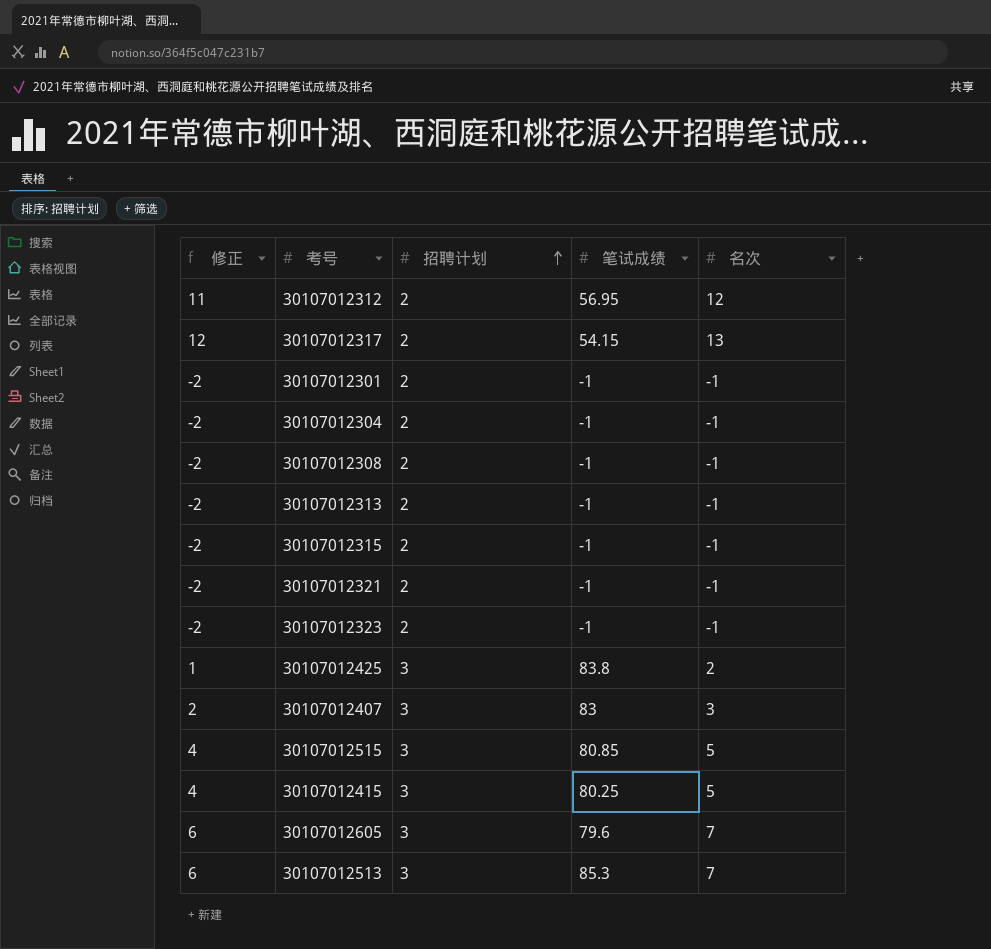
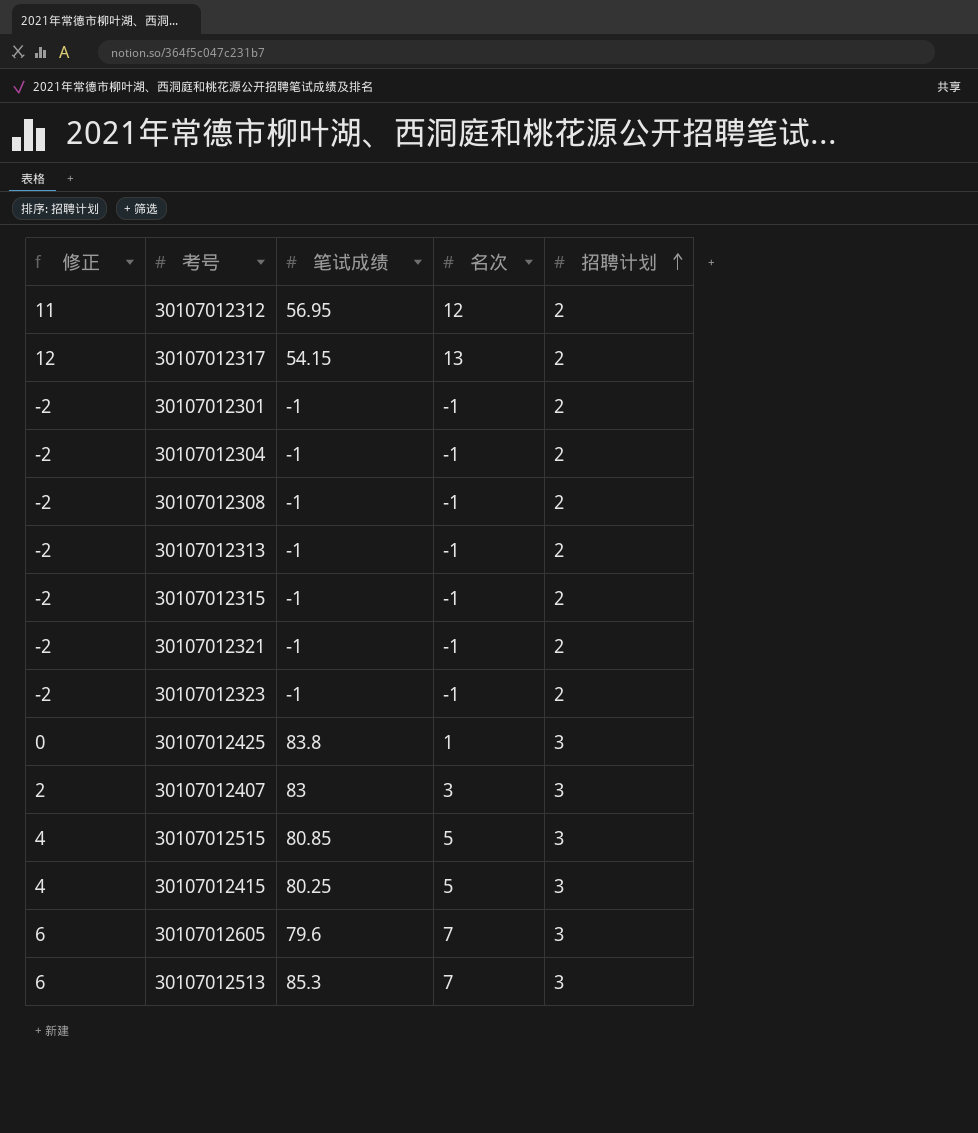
column 招聘计划 | position: 3 -> 5
30107012425 | 修正: 1 -> 0
30107012425 | 名次: 2 -> 1

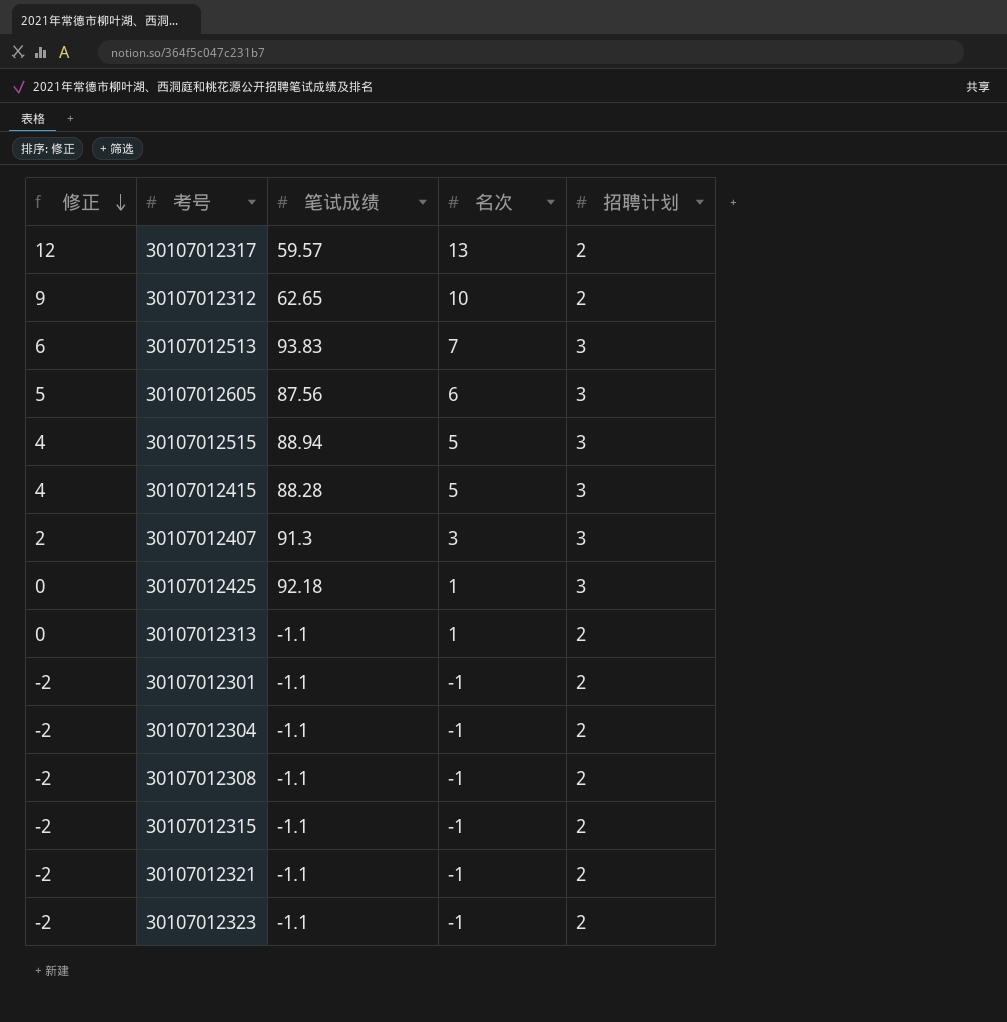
row order: 招聘计划 ascending -> 修正 descending
30107012317 | 笔试成绩: 54.15 -> 59.57
30107012312 | 修正: 11 -> 9
30107012312 | 笔试成绩: 56.95 -> 62.65
30107012312 | 名次: 12 -> 10
30107012513 | 笔试成绩: 85.3 -> 93.83
30107012605 | 修正: 6 -> 5
30107012605 | 笔试成绩: 79.6 -> 87.56
30107012605 | 名次: 7 -> 6
30107012515 | 笔试成绩: 80.85 -> 88.94
30107012415 | 笔试成绩: 80.25 -> 88.28
30107012407 | 笔试成绩: 83 -> 91.3
30107012425 | 笔试成绩: 83.8 -> 92.18
30107012313 | 修正: -2 -> 0
30107012313 | 笔试成绩: -1 -> -1.1
30107012313 | 名次: -1 -> 1
30107012301 | 笔试成绩: -1 -> -1.1
30107012304 | 笔试成绩: -1 -> -1.1
30107012308 | 笔试成绩: -1 -> -1.1
30107012315 | 笔试成绩: -1 -> -1.1
30107012321 | 笔试成绩: -1 -> -1.1
30107012323 | 笔试成绩: -1 -> -1.1

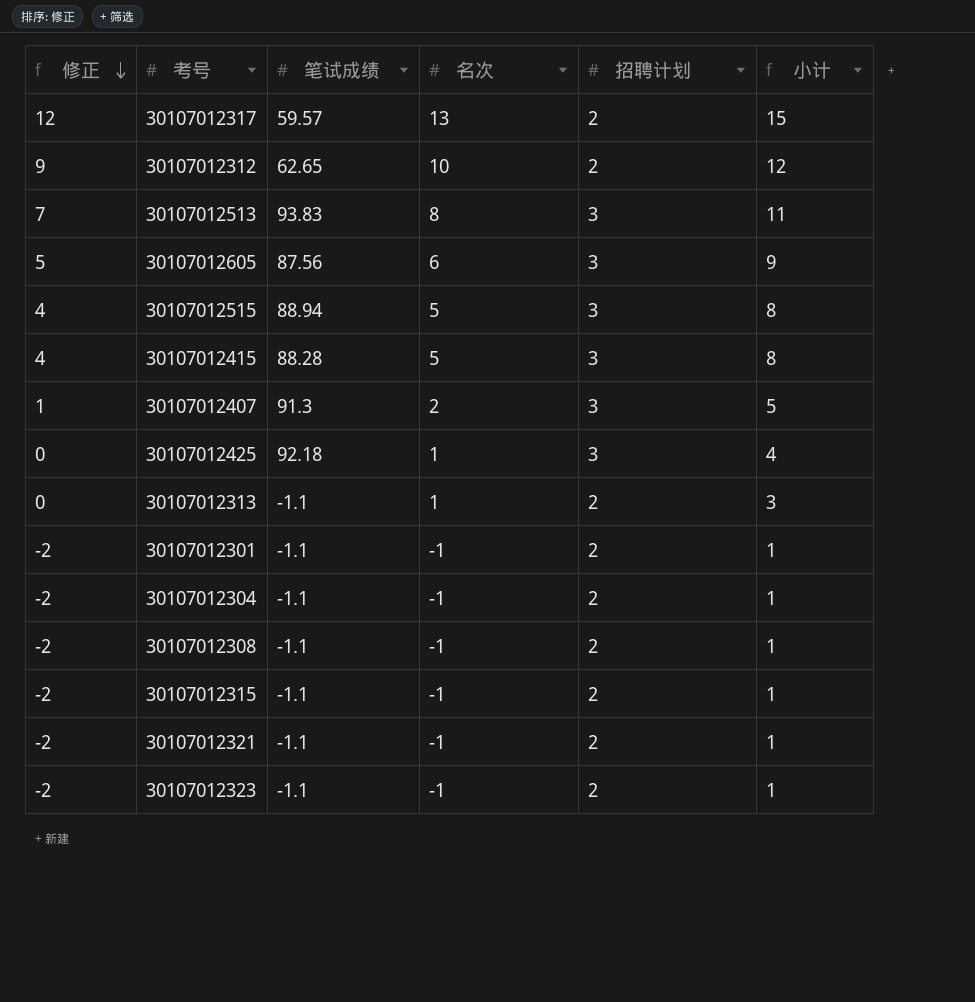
column 小计 | formula: none -> [名次] + [招聘计划]
30107012513 | 修正: 6 -> 7
30107012513 | 名次: 7 -> 8
30107012407 | 修正: 2 -> 1
30107012407 | 名次: 3 -> 2

